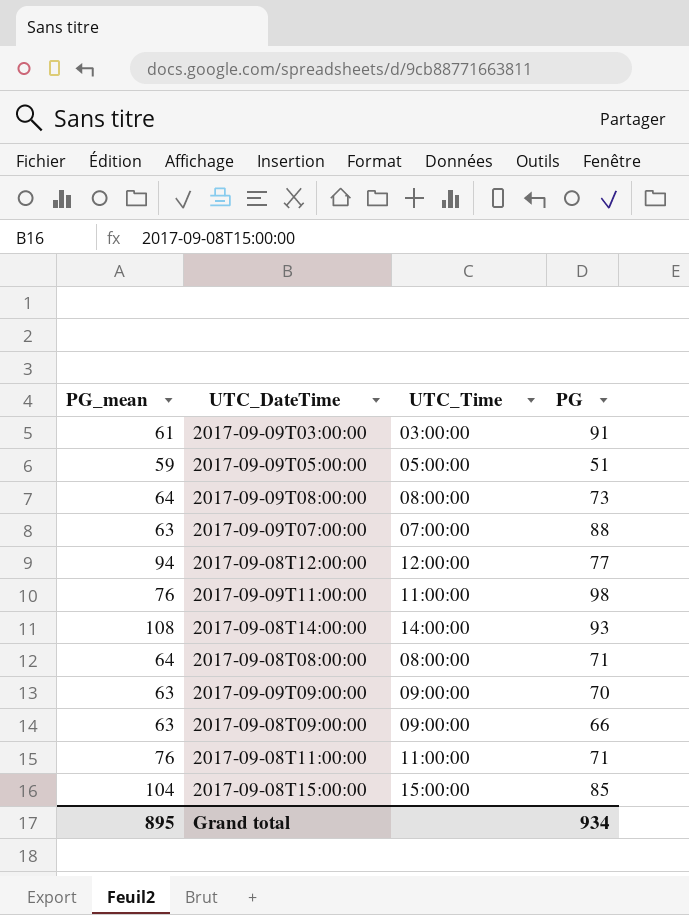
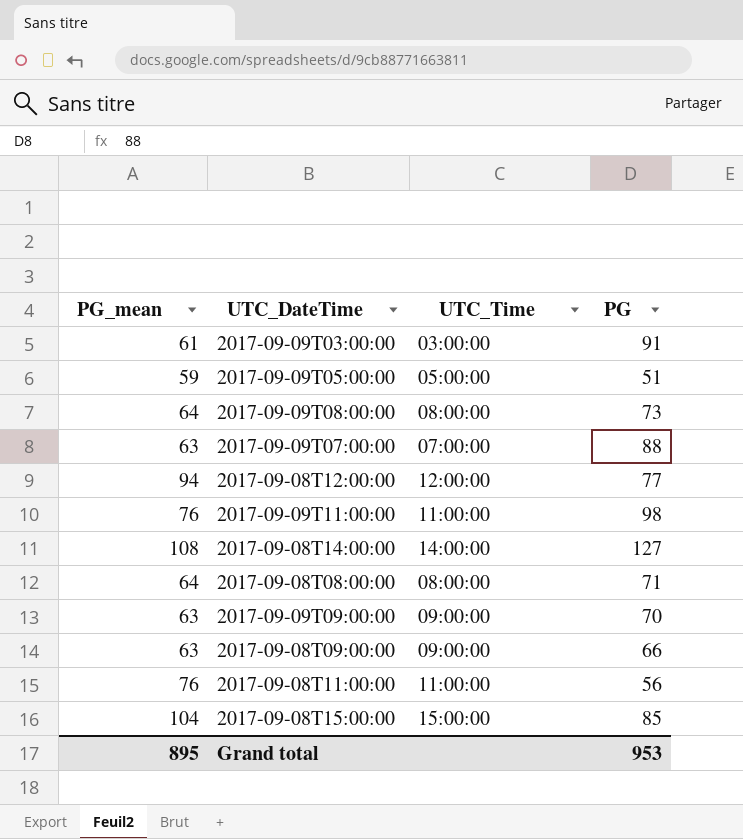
2017-09-08T14:00:00 | PG: 93 -> 127
2017-09-08T11:00:00 | PG: 71 -> 56
Grand total | PG: 934 -> 953

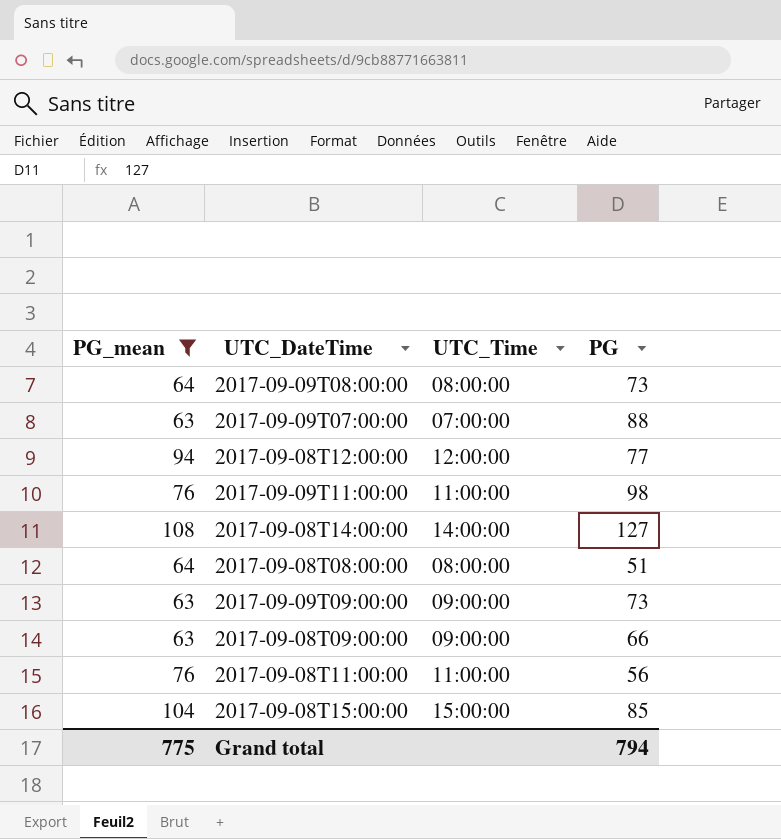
filter: none -> PG_mean >= 63
2017-09-08T08:00:00 | PG: 71 -> 51
2017-09-09T09:00:00 | PG: 70 -> 73
Grand total | PG_mean: 895 -> 775
Grand total | PG: 953 -> 794

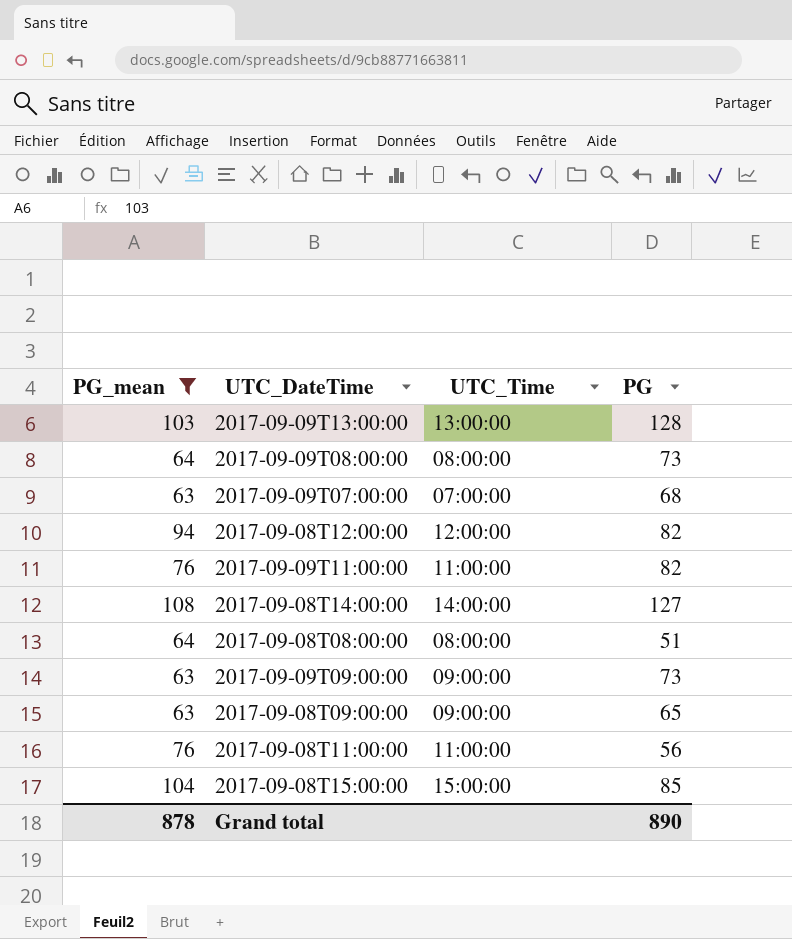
row 2017-09-09T13:00:00: none -> 103 | 13:00:00 | 128
2017-09-09T07:00:00 | PG: 88 -> 68
2017-09-08T12:00:00 | PG: 77 -> 82
2017-09-09T11:00:00 | PG: 98 -> 82
2017-09-08T09:00:00 | PG: 66 -> 65
Grand total | PG_mean: 775 -> 878
Grand total | PG: 794 -> 890

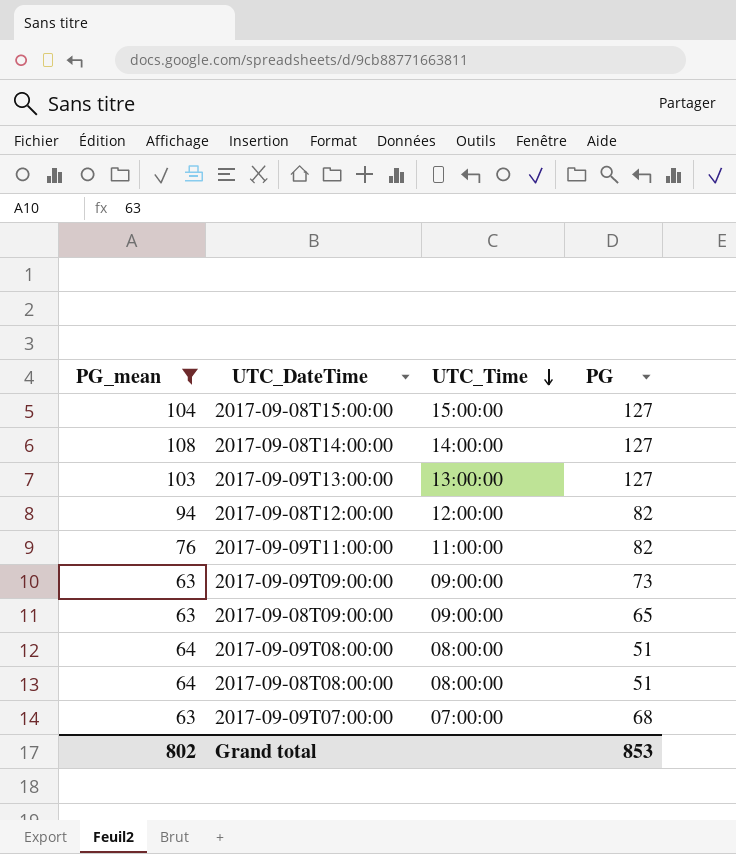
row order: none -> UTC_Time descending
row 2017-09-08T11:00:00: 76 | 11:00:00 | 56 -> none
2017-09-08T15:00:00 | PG: 85 -> 127
2017-09-09T13:00:00 | PG: 128 -> 127
2017-09-09T08:00:00 | PG: 73 -> 51
Grand total | PG_mean: 878 -> 802
Grand total | PG: 890 -> 853

